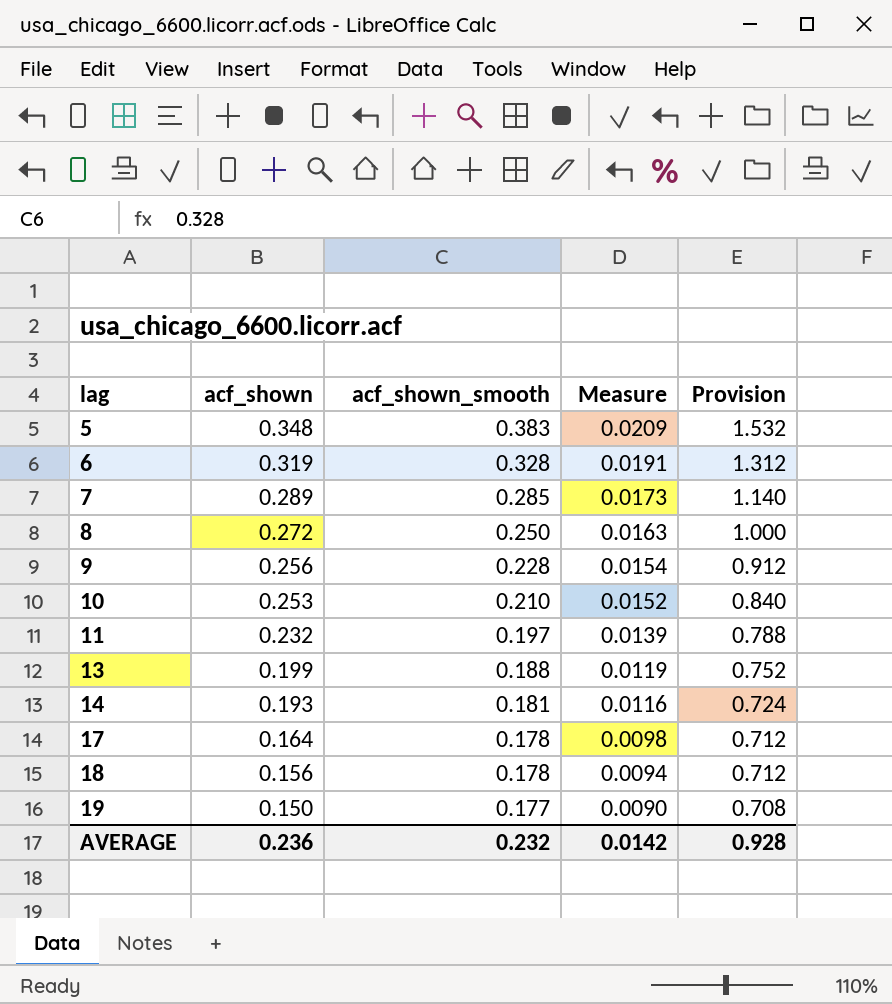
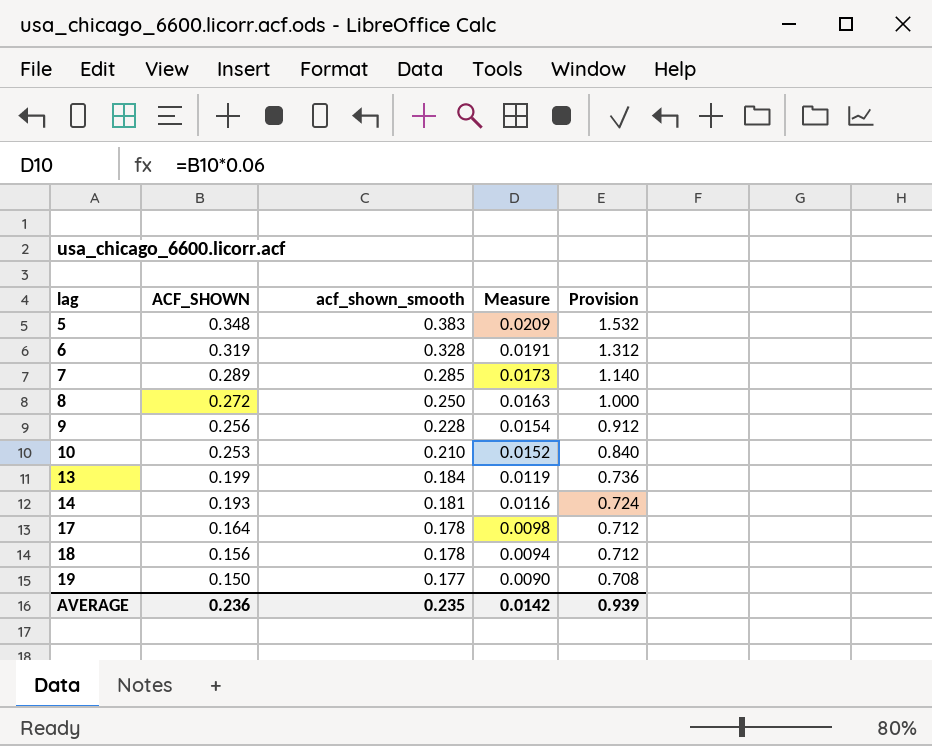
column name: acf_shown -> ACF_SHOWN
row 11: 0.232 | 0.197 | 0.0139 | 0.788 -> none
13 | acf_shown_smooth: 0.188 -> 0.184
13 | Provision: 0.752 -> 0.736
AVERAGE | acf_shown_smooth: 0.232 -> 0.235
AVERAGE | Provision: 0.928 -> 0.939

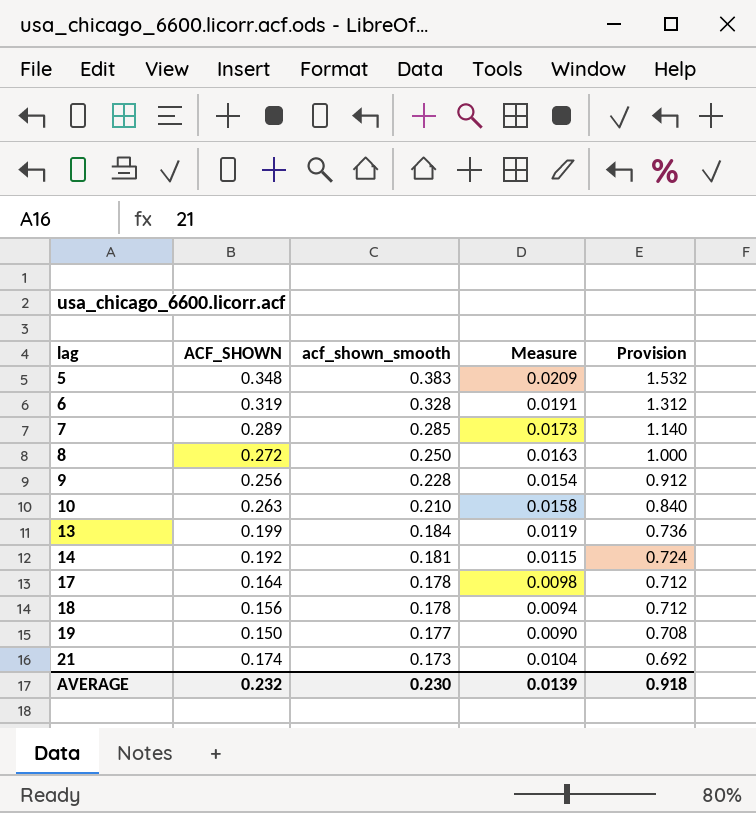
10 | ACF_SHOWN: 0.253 -> 0.263
10 | Measure: 0.0152 -> 0.0158
14 | ACF_SHOWN: 0.193 -> 0.192
14 | Measure: 0.0116 -> 0.0115
row 21: none -> 0.174 | 0.173 | 0.0104 | 0.692
AVERAGE | ACF_SHOWN: 0.236 -> 0.232
AVERAGE | acf_shown_smooth: 0.235 -> 0.230
AVERAGE | Measure: 0.0142 -> 0.0139
AVERAGE | Provision: 0.939 -> 0.918

